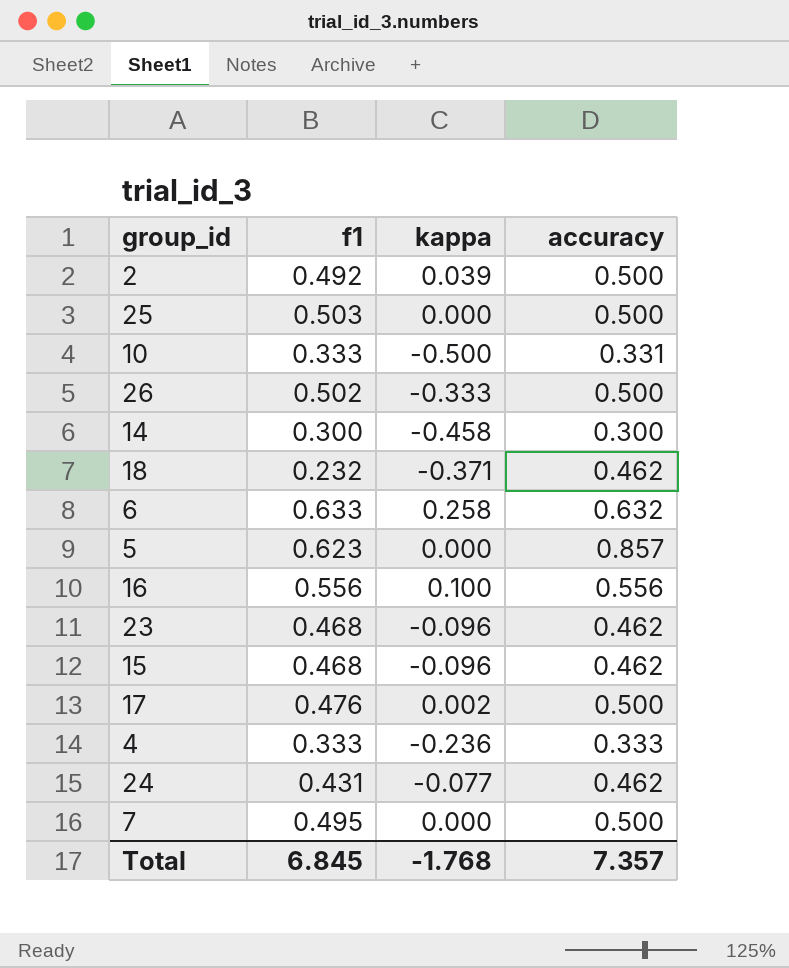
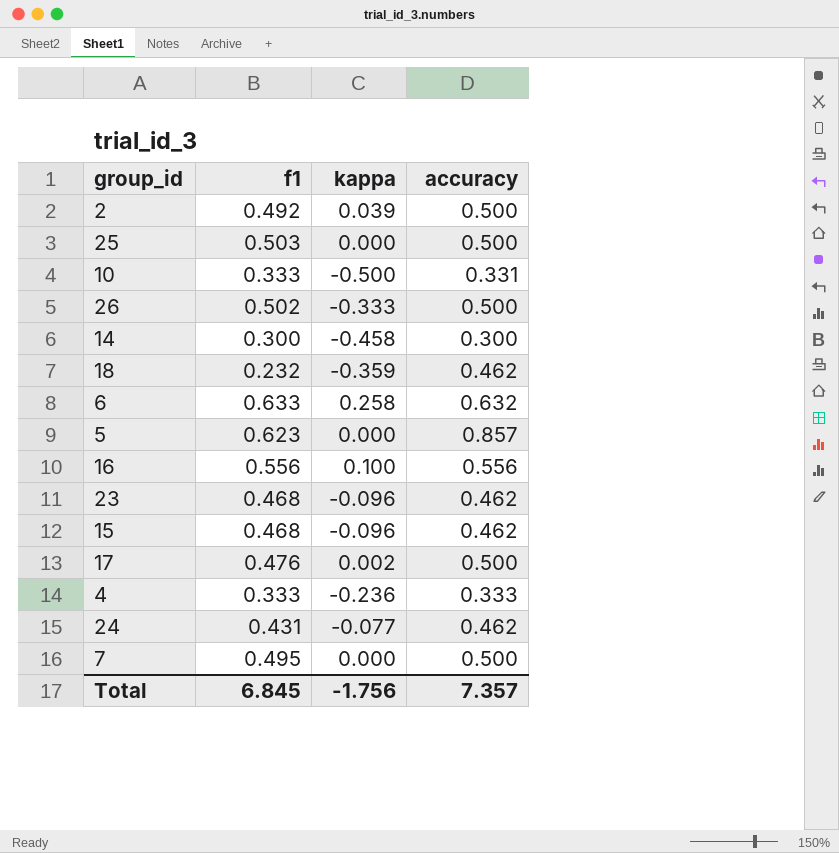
18 | kappa: -0.371 -> -0.359
Total | kappa: -1.768 -> -1.756

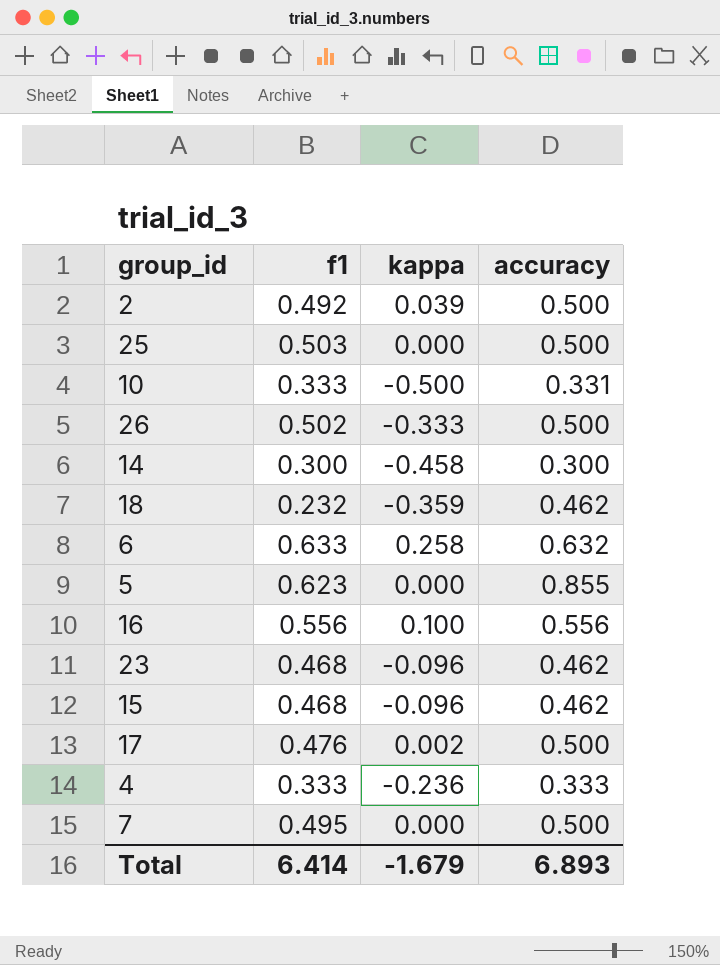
row 24: 0.431 | -0.077 | 0.462 -> none
5 | accuracy: 0.857 -> 0.855
Total | f1: 6.845 -> 6.414
Total | kappa: -1.756 -> -1.679
Total | accuracy: 7.357 -> 6.893

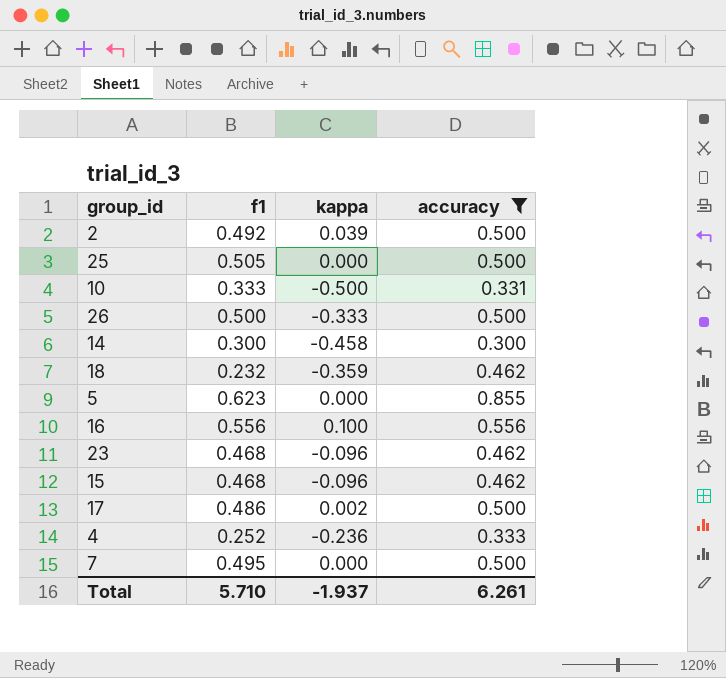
filter: none -> accuracy != 0.632
25 | f1: 0.503 -> 0.505
26 | f1: 0.502 -> 0.500
17 | f1: 0.476 -> 0.486
4 | f1: 0.333 -> 0.252
Total | f1: 6.414 -> 5.710
Total | kappa: -1.679 -> -1.937
Total | accuracy: 6.893 -> 6.261

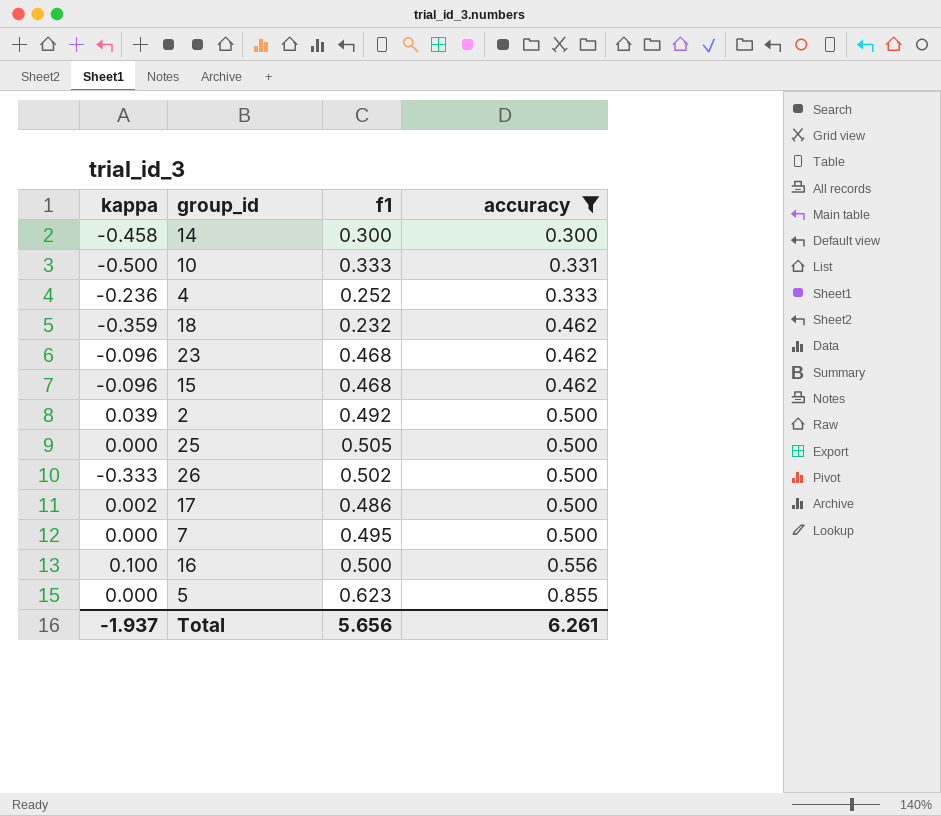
row order: none -> accuracy ascending
column kappa | position: 3 -> 1
26 | f1: 0.500 -> 0.502
16 | f1: 0.556 -> 0.500
Total | f1: 5.710 -> 5.656

